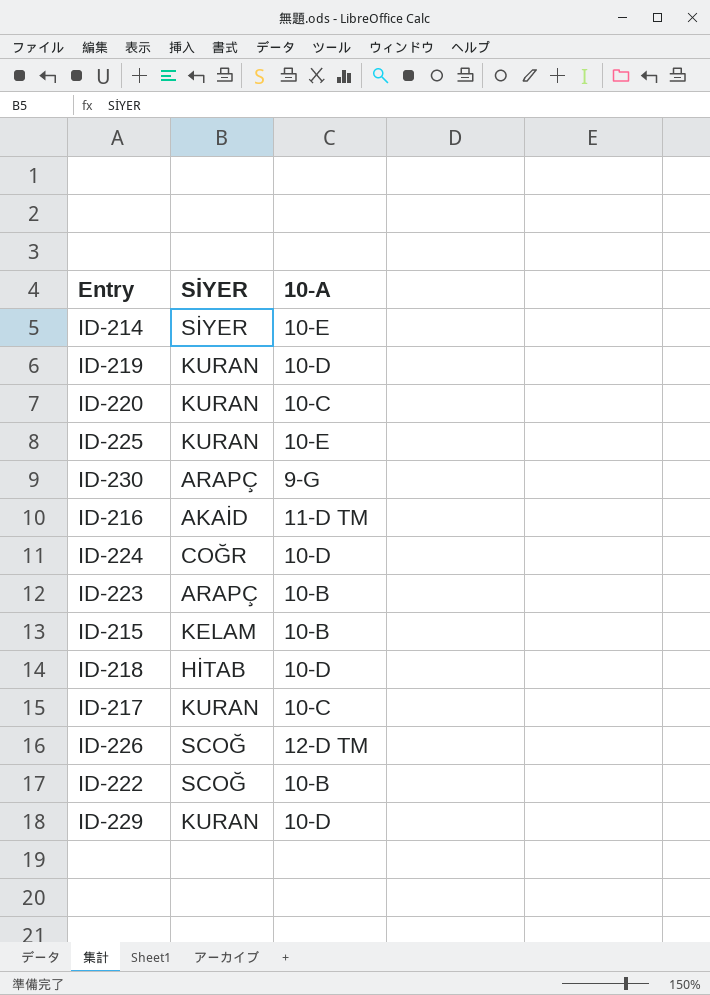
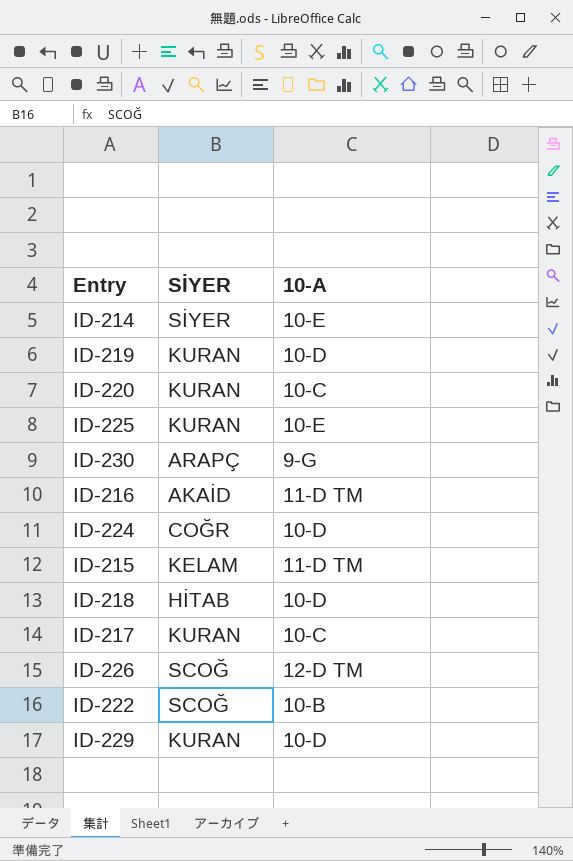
row ID-223: ARAPÇ | 10-B -> none
ID-215 | 10-A: 10-B -> 11-D TM

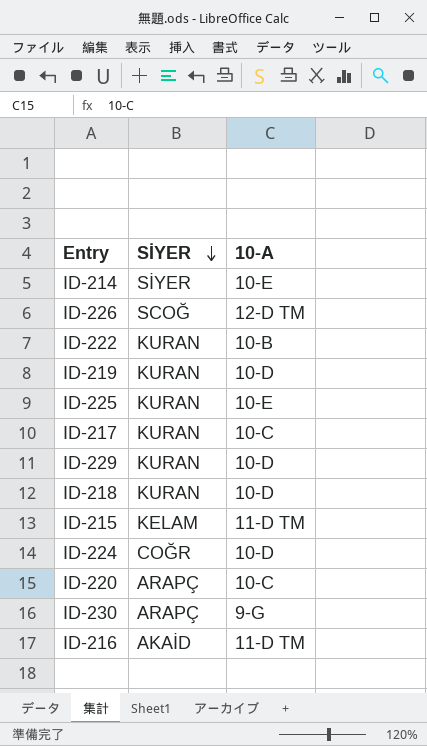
row order: none -> SİYER descending
ID-222 | SİYER: SCOĞ -> KURAN
ID-218 | SİYER: HİTAB -> KURAN
ID-220 | SİYER: KURAN -> ARAPÇ

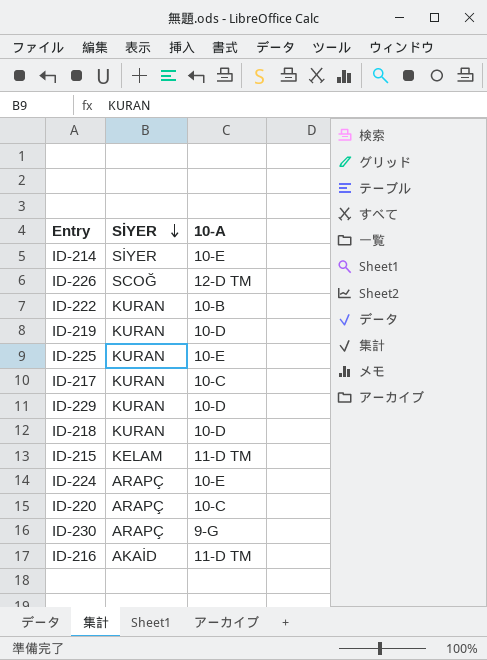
ID-224 | SİYER: COĞR -> ARAPÇ
ID-224 | 10-A: 10-D -> 10-E

